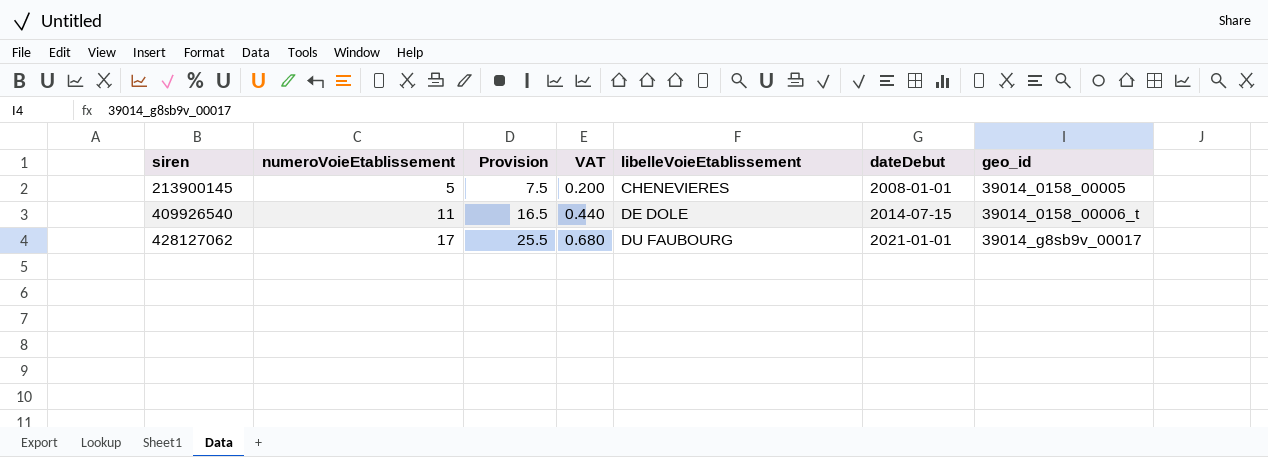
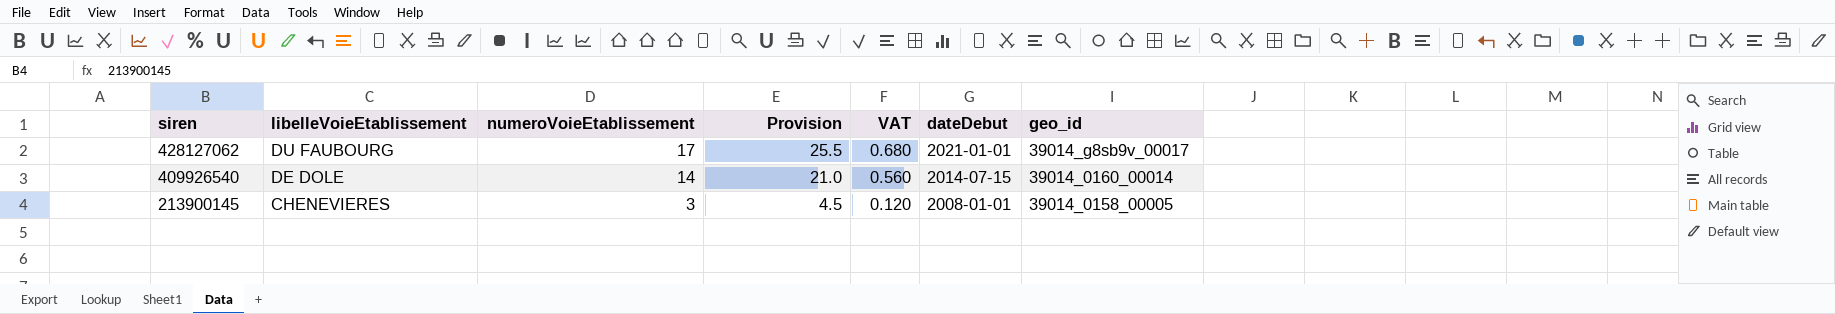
row order: siren ascending -> siren descending
column libelleVoieEtablissement | position: 5 -> 2
409926540 | numeroVoieEtablissement: 11 -> 14
409926540 | Provision: 16.5 -> 21.0
409926540 | VAT: 0.440 -> 0.560
409926540 | geo_id: 39014_0158_00006_t -> 39014_0160_00014
213900145 | numeroVoieEtablissement: 5 -> 3
213900145 | Provision: 7.5 -> 4.5
213900145 | VAT: 0.200 -> 0.120

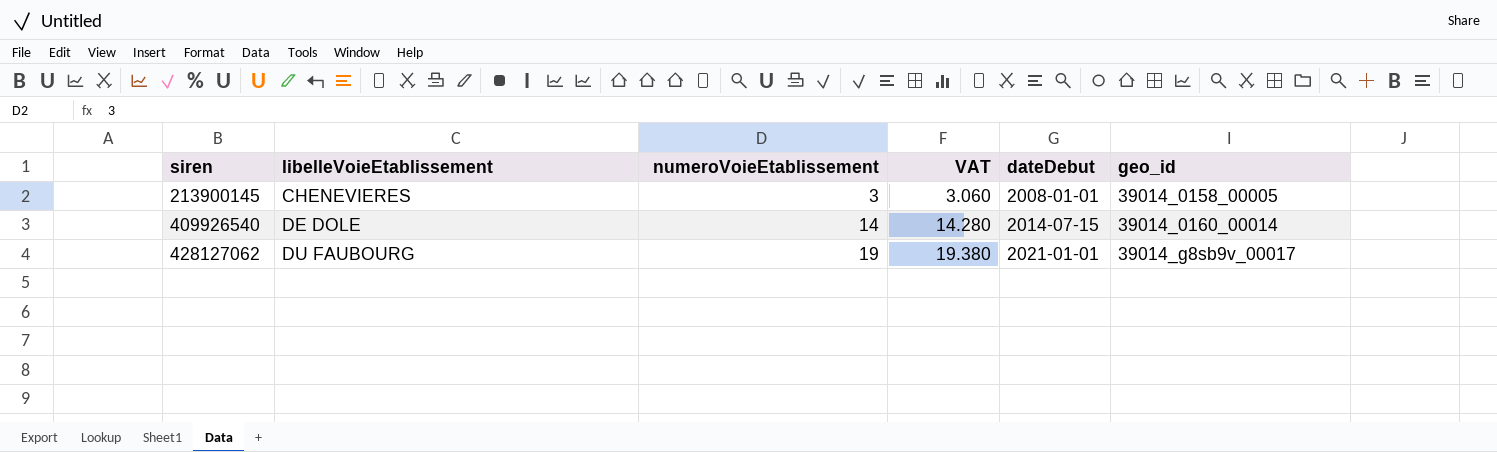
row order: siren descending -> siren ascending
column Provision | formula: [numeroVoieEtablissement] * 1.5 -> none
column VAT | formula: [numeroVoieEtablissement] * 0.04 -> [numeroVoieEtablissement] * 1.02
428127062 | numeroVoieEtablissement: 17 -> 19

